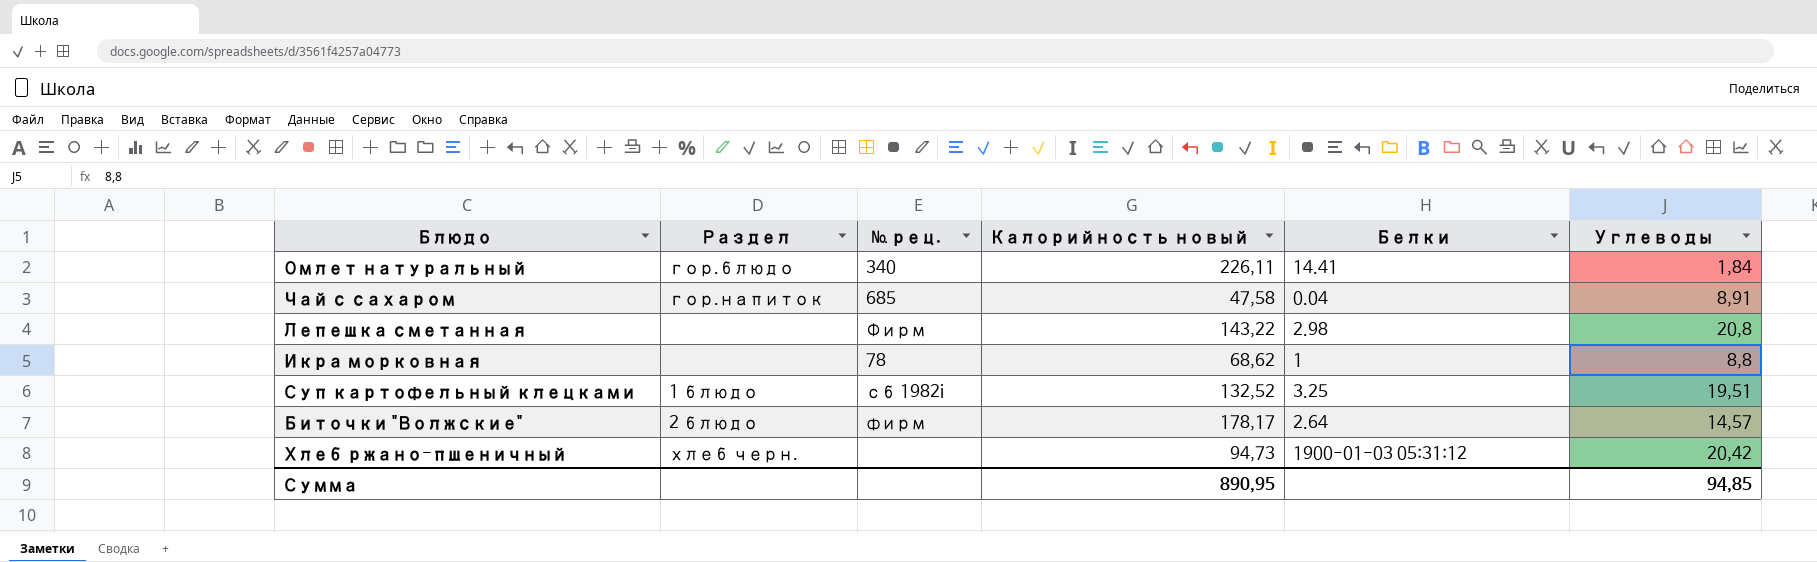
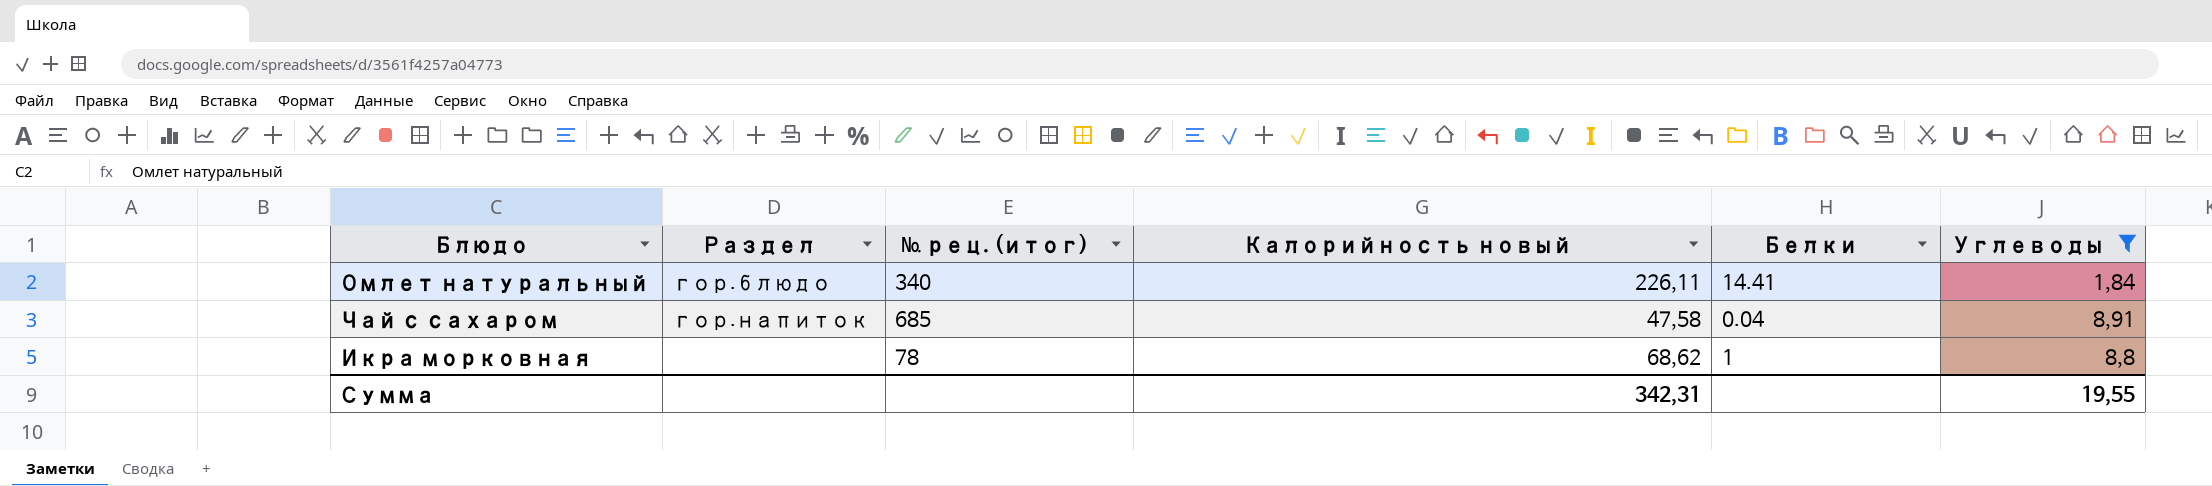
filter: none -> Углеводы <= 8,91
column name: № рец. -> № рец. (итог)
Сумма | Калорийность новый: 890,95 -> 342,31
Сумма | Углеводы: 94,85 -> 19,55

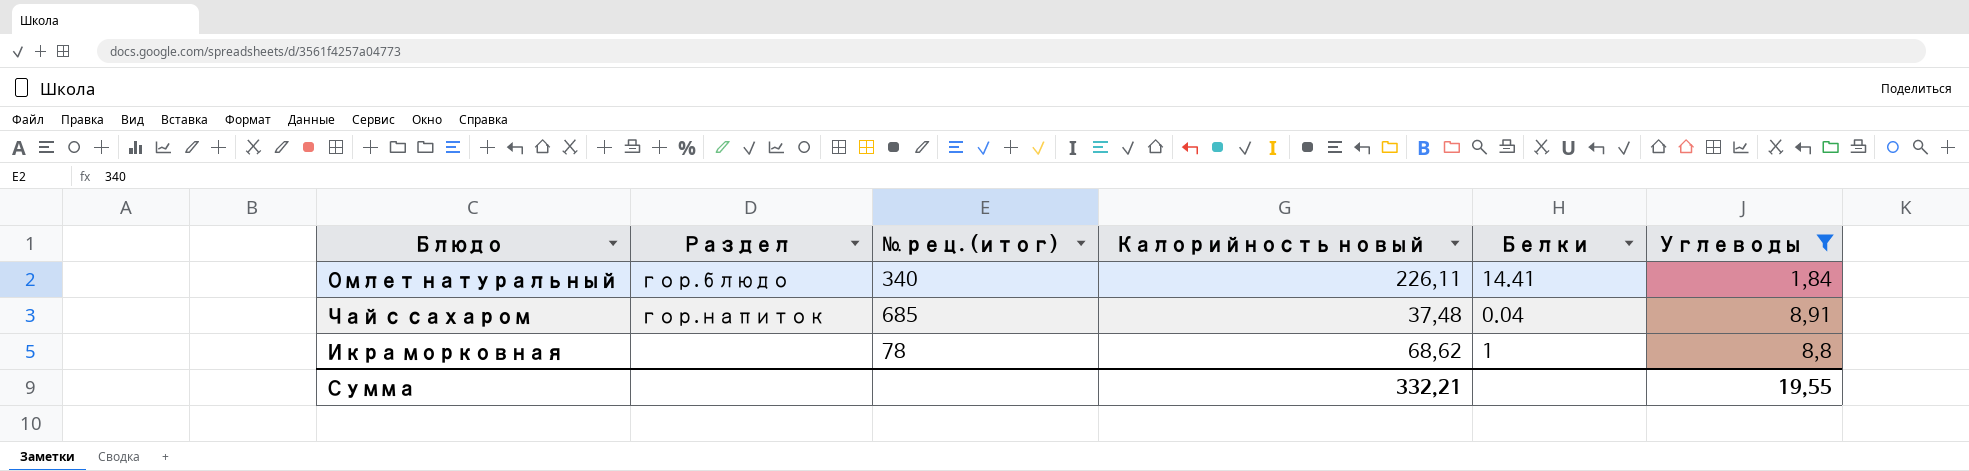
Чай с сахаром | Калорийность новый: 47,58 -> 37,48
Сумма | Калорийность новый: 342,31 -> 332,21

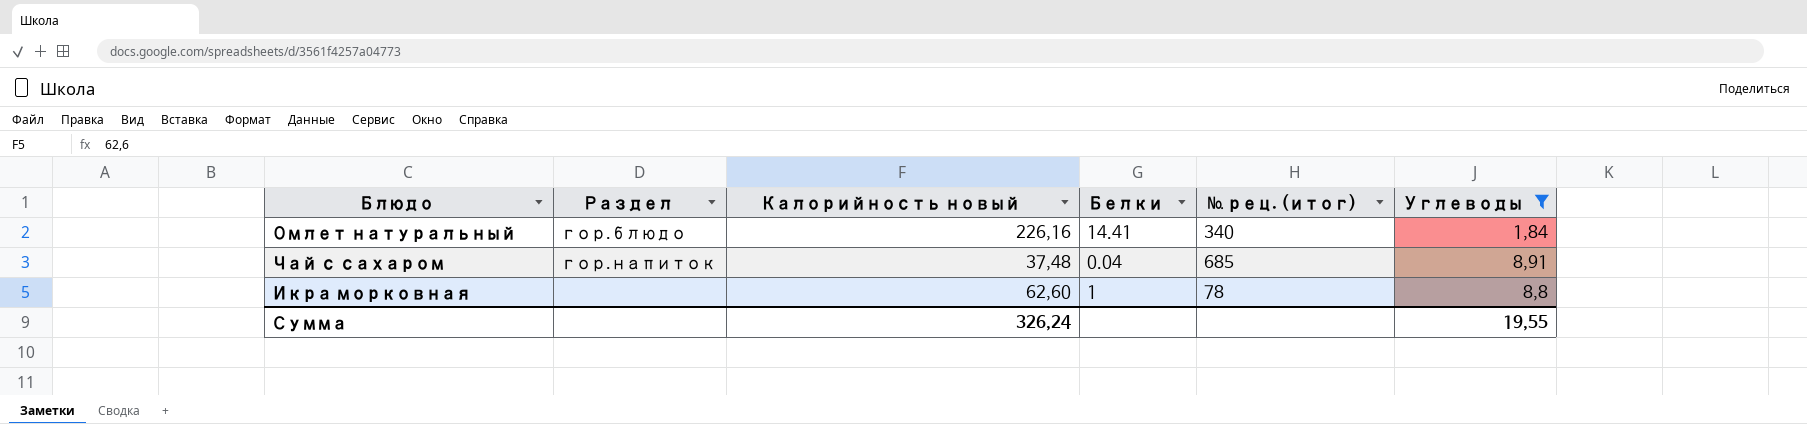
column № рец. (итог) | position: 3 -> 5
Омлет натуральный | Калорийность новый: 226,11 -> 226,16
Икра морковная | Калорийность новый: 68,62 -> 62,60
Сумма | Калорийность новый: 332,21 -> 326,24

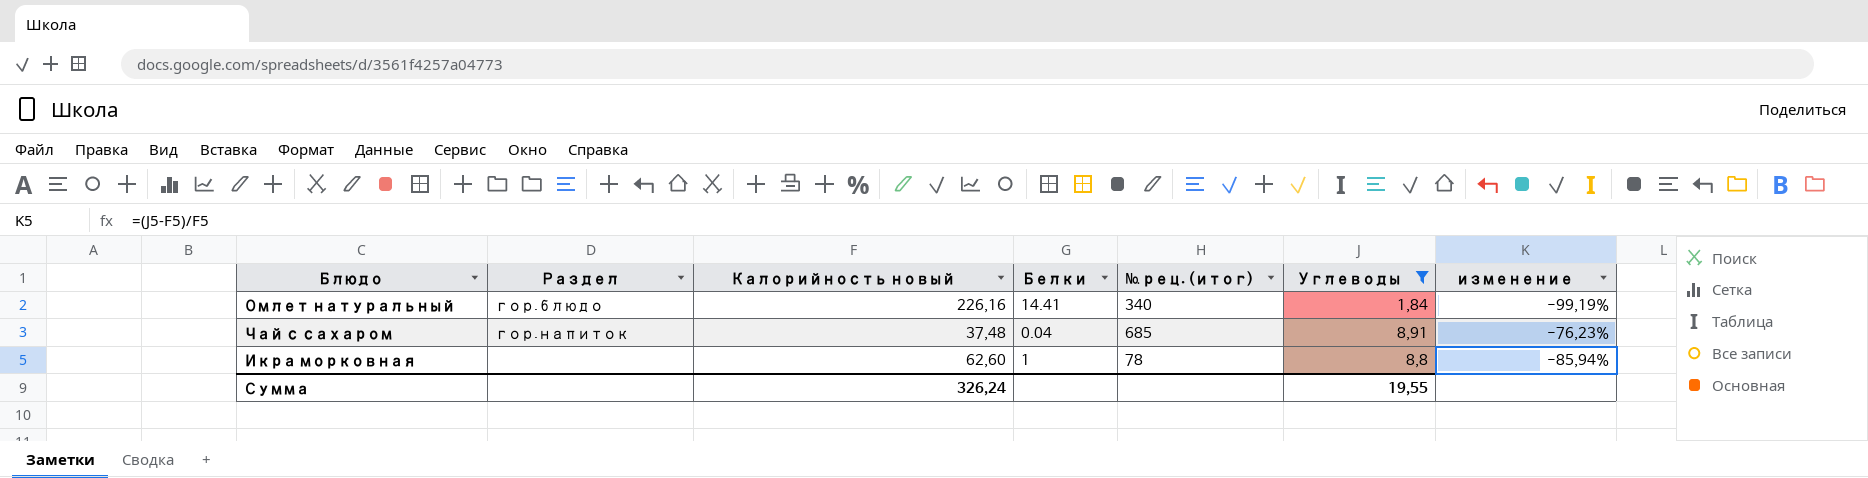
column изменение | formula: none -> ([Углеводы] - [Калорийность новый]) / [Калорийность новый]

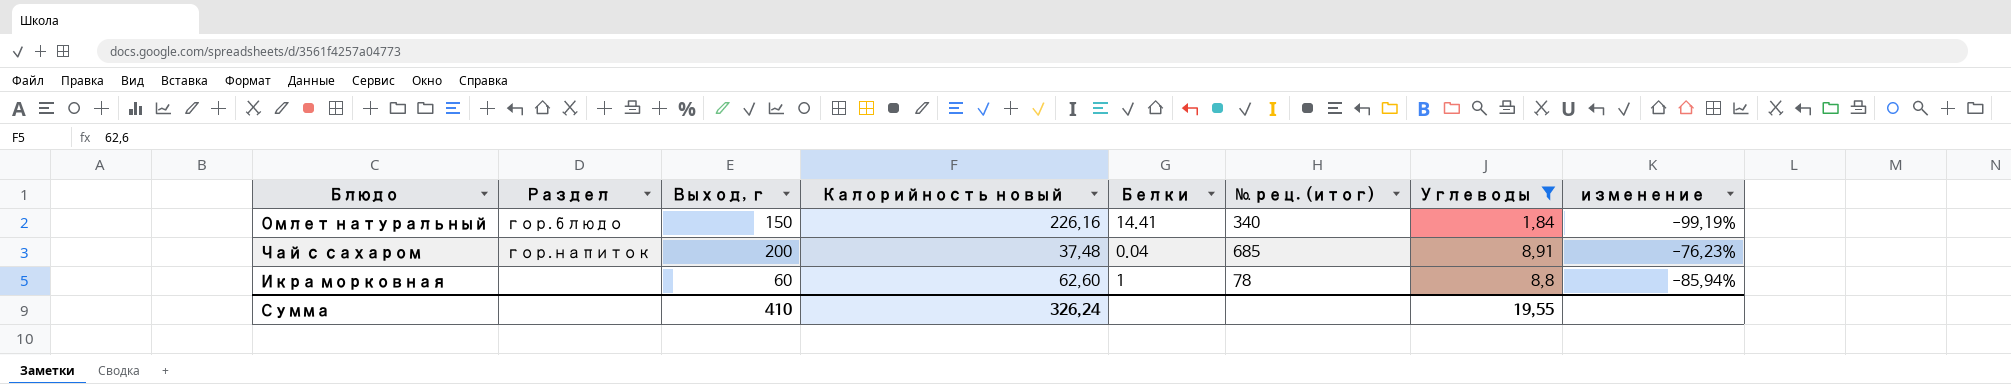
column Выход, г | position: none -> 3

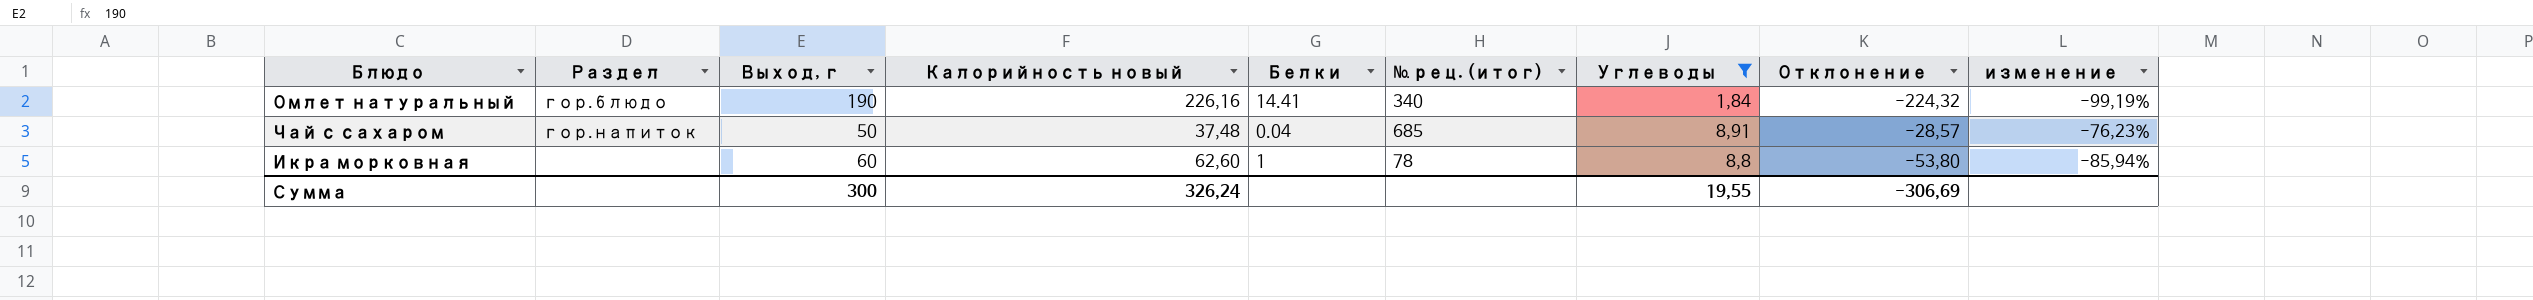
column Отклонение | formula: none -> [Углеводы] - [Калорийность новый]
Омлет натуральный | Выход, г: 150 -> 190
Чай с сахаром | Выход, г: 200 -> 50
Сумма | Выход, г: 410 -> 300

